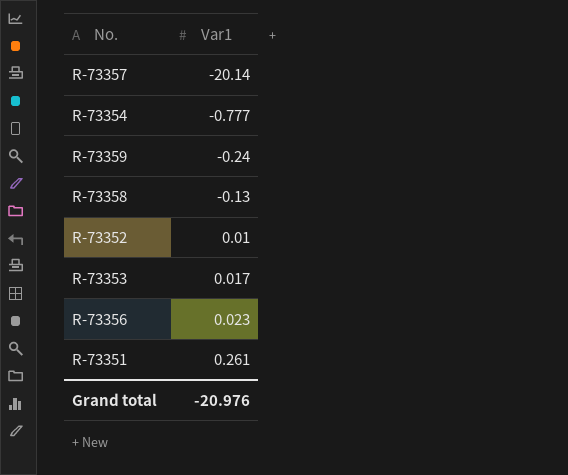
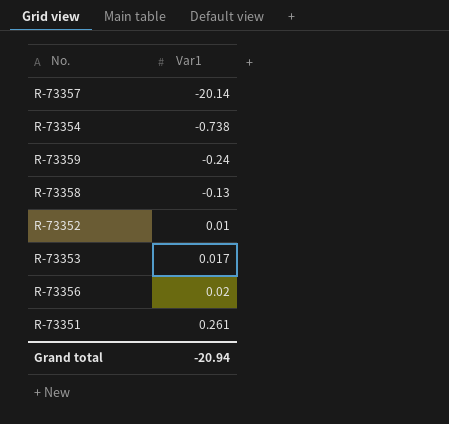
R-73354 | Var1: -0.777 -> -0.738
R-73356 | Var1: 0.023 -> 0.02
Grand total | Var1: -20.976 -> -20.94

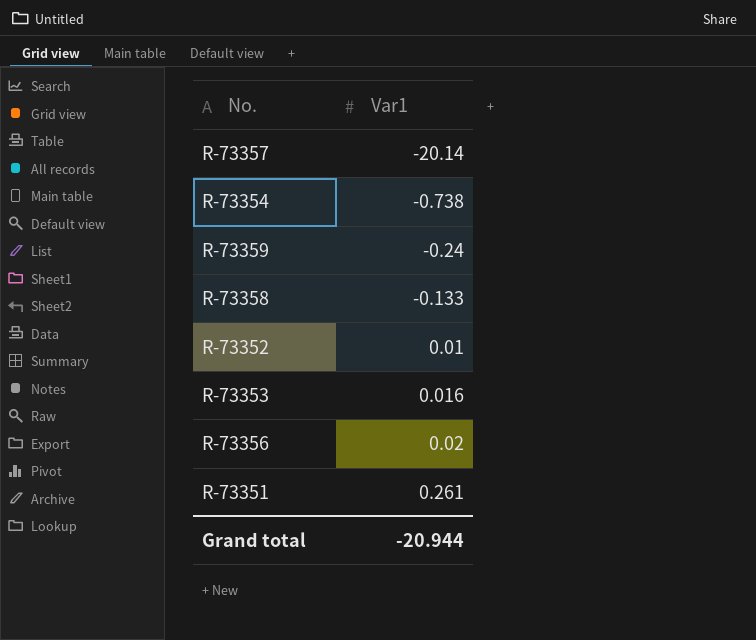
R-73358 | Var1: -0.13 -> -0.133
R-73353 | Var1: 0.017 -> 0.016
Grand total | Var1: -20.94 -> -20.944

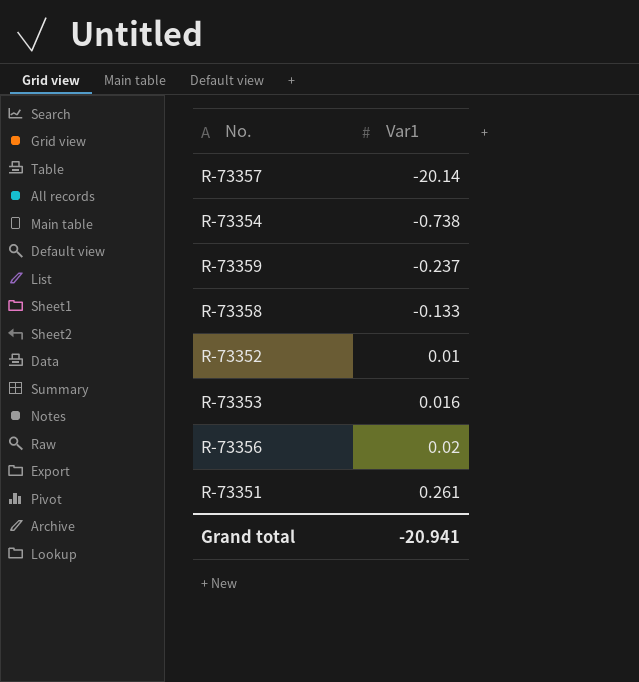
R-73359 | Var1: -0.24 -> -0.237
Grand total | Var1: -20.944 -> -20.941

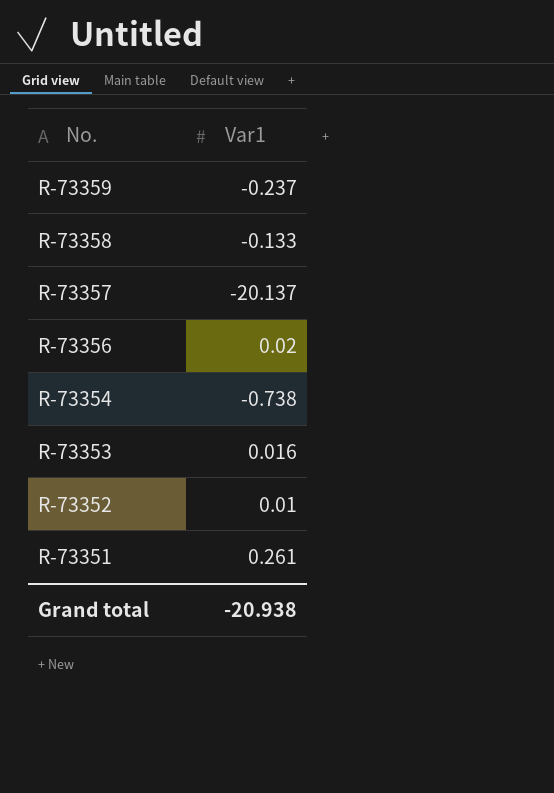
row order: Var1 ascending -> No. descending
R-73357 | Var1: -20.14 -> -20.137
Grand total | Var1: -20.941 -> -20.938

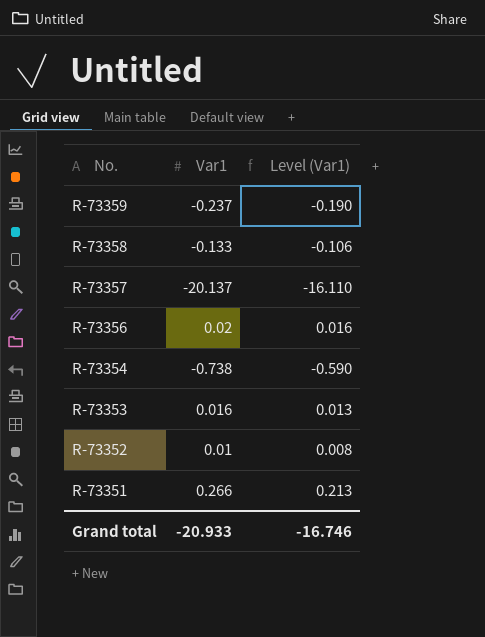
column Level (Var1) | formula: none -> [Var1] * 0.8
R-73351 | Var1: 0.261 -> 0.266
Grand total | Var1: -20.938 -> -20.933

